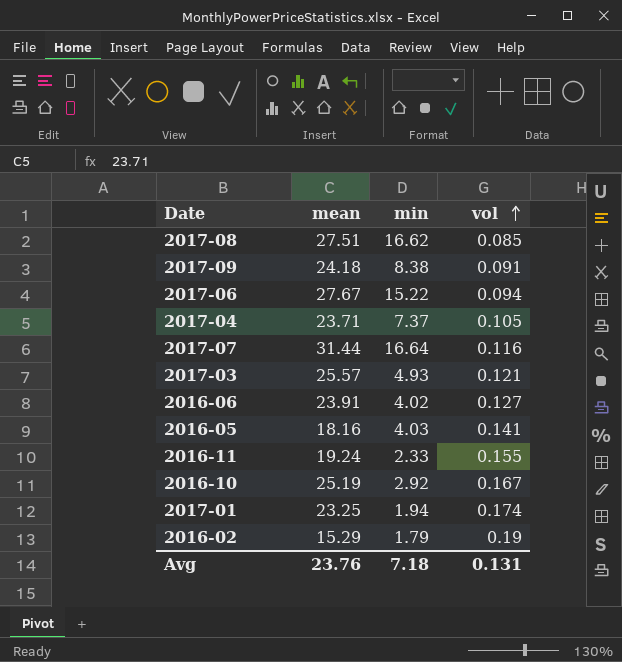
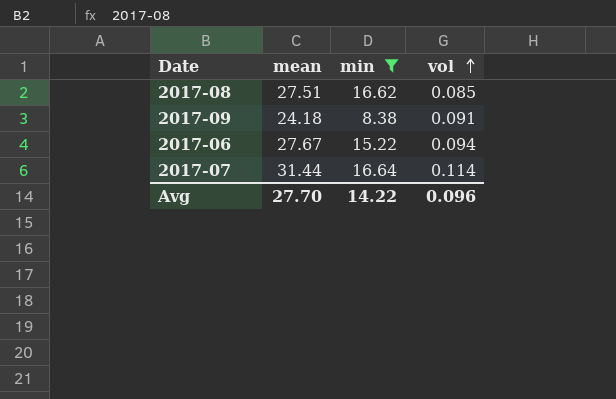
filter: none -> min >= 8.38
2017-07 | vol: 0.116 -> 0.114
Avg | mean: 23.76 -> 27.70
Avg | min: 7.18 -> 14.22
Avg | vol: 0.131 -> 0.096

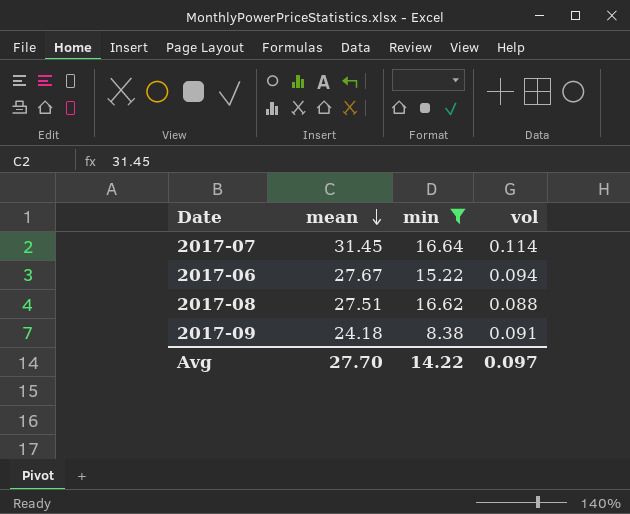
row order: vol ascending -> mean descending
2017-07 | mean: 31.44 -> 31.45
2017-08 | vol: 0.085 -> 0.088
Avg | vol: 0.096 -> 0.097

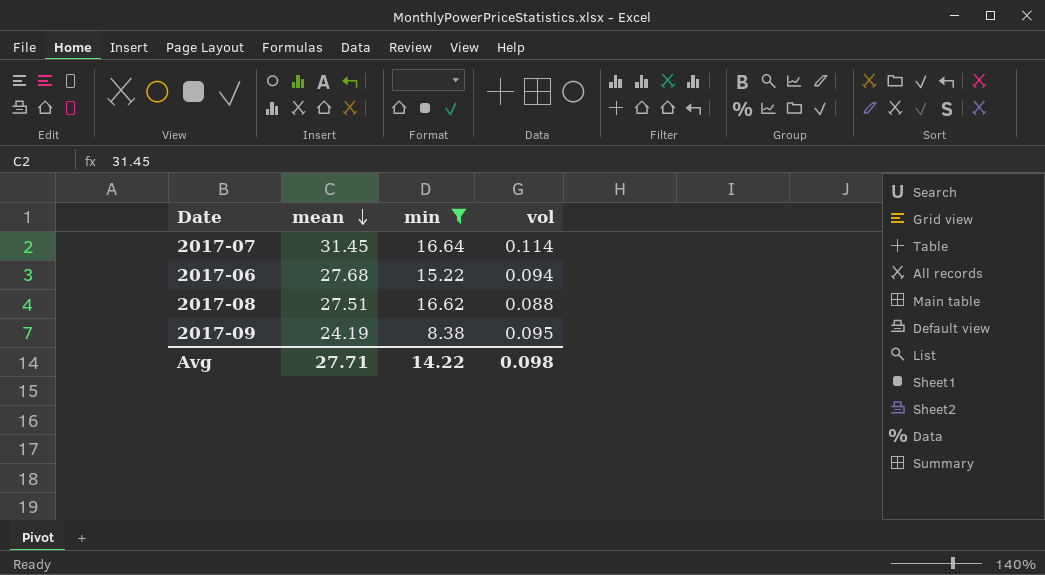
2017-06 | mean: 27.67 -> 27.68
2017-09 | mean: 24.18 -> 24.19
2017-09 | vol: 0.091 -> 0.095
Avg | mean: 27.70 -> 27.71
Avg | vol: 0.097 -> 0.098

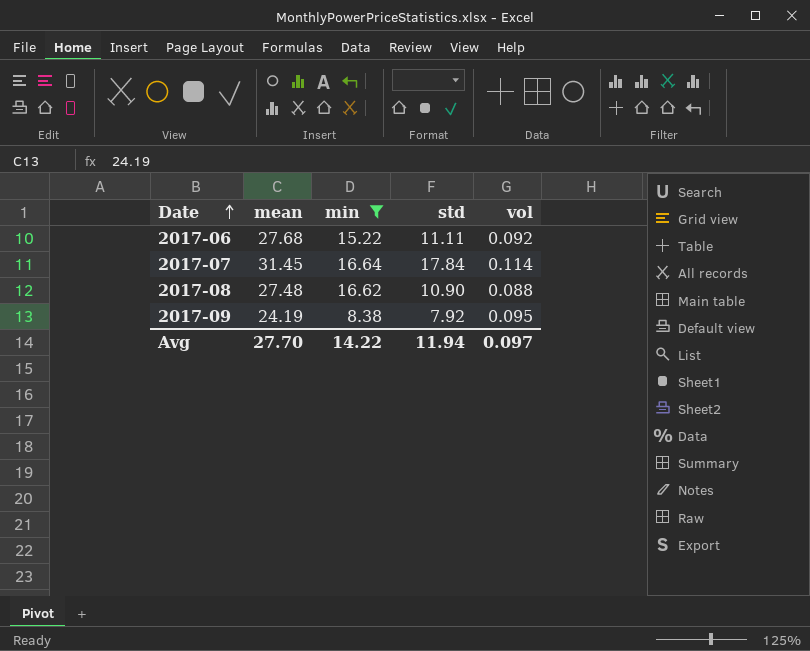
row order: mean descending -> Date ascending
column std | position: none -> 4
2017-06 | vol: 0.094 -> 0.092
2017-08 | mean: 27.51 -> 27.48
Avg | mean: 27.71 -> 27.70
Avg | vol: 0.098 -> 0.097

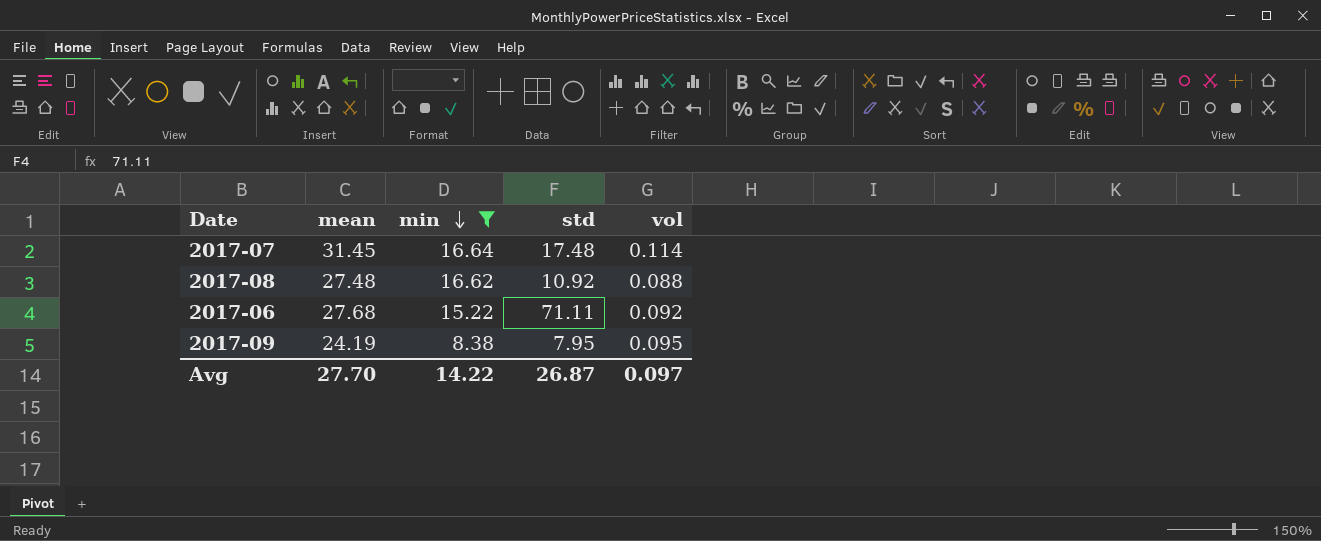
row order: Date ascending -> min descending
2017-07 | std: 17.84 -> 17.48
2017-08 | std: 10.90 -> 10.92
2017-06 | std: 11.11 -> 71.11
2017-09 | std: 7.92 -> 7.95
Avg | std: 11.94 -> 26.87

